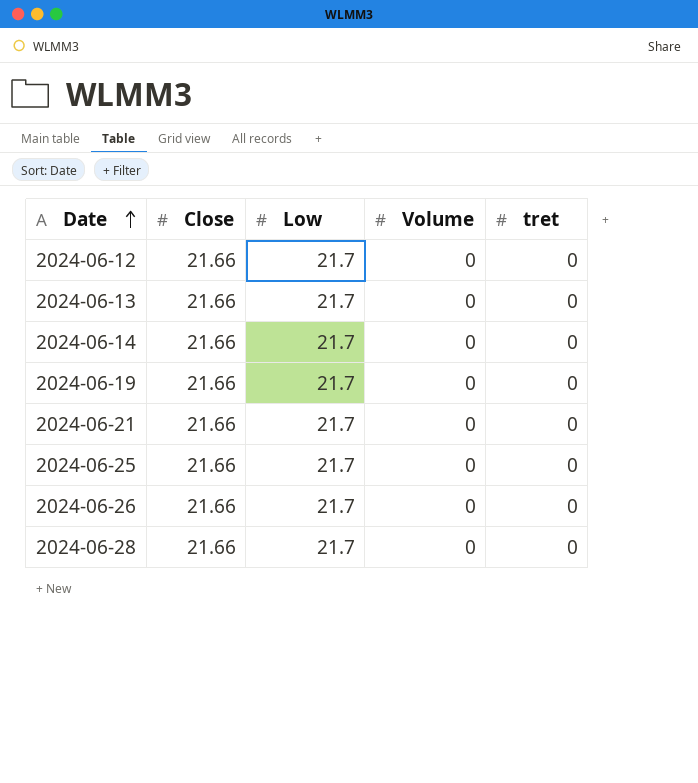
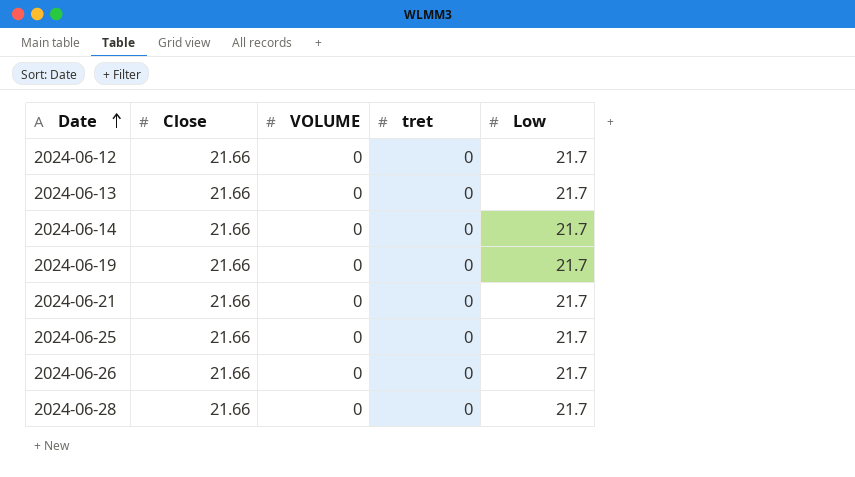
column name: Volume -> VOLUME
column Low | position: 3 -> 5

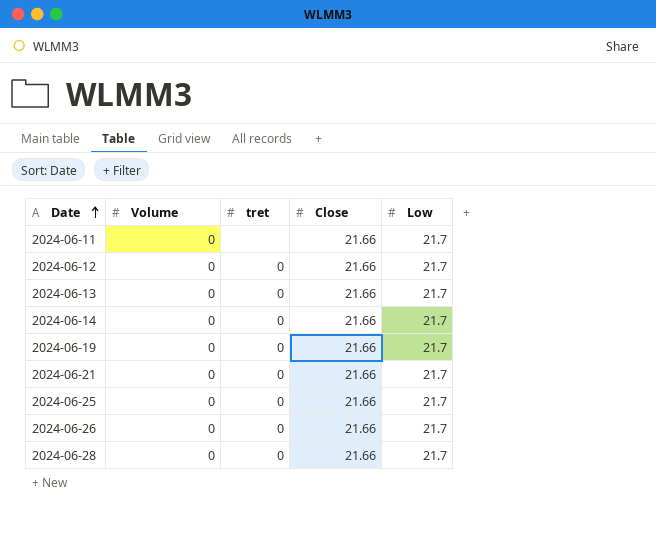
column name: VOLUME -> Volume
column Close | position: 2 -> 4
row 2024-06-11: none -> 0 | none | 21.66 | 21.7

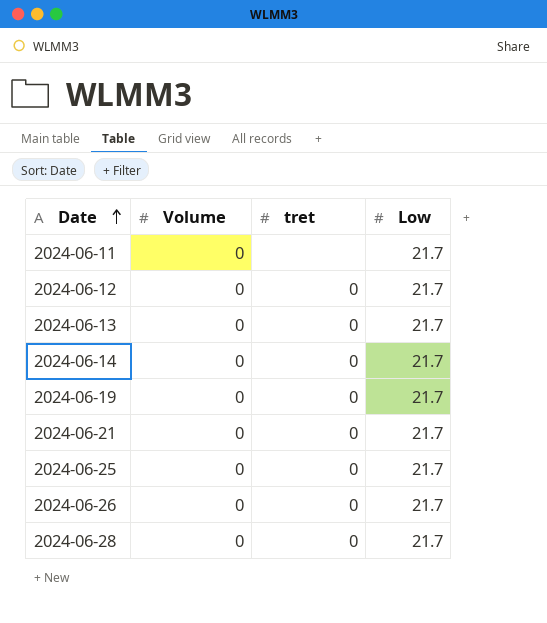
column Close | position: 4 -> none

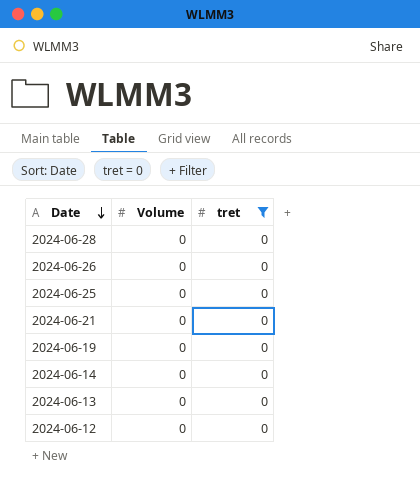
filter: none -> tret = 0
row order: Date ascending -> Date descending
column Low | position: 4 -> none

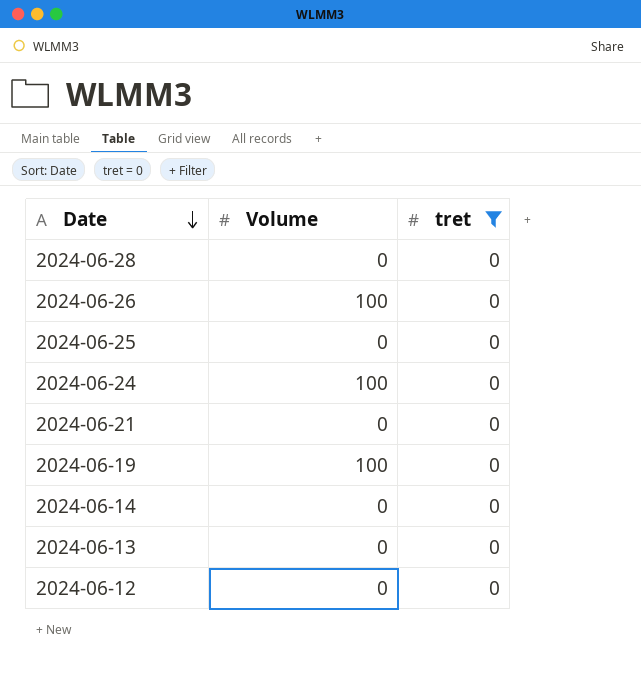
2024-06-26 | Volume: 0 -> 100
row 2024-06-24: none -> 100 | 0
2024-06-19 | Volume: 0 -> 100

